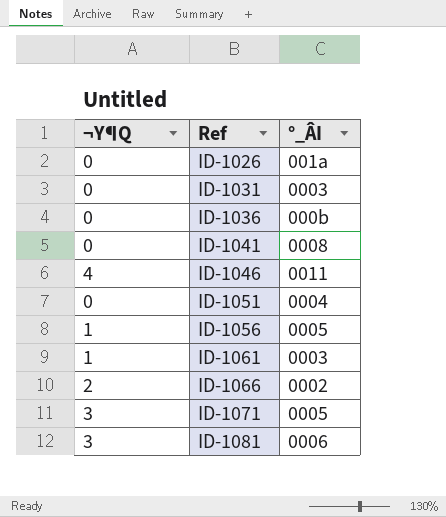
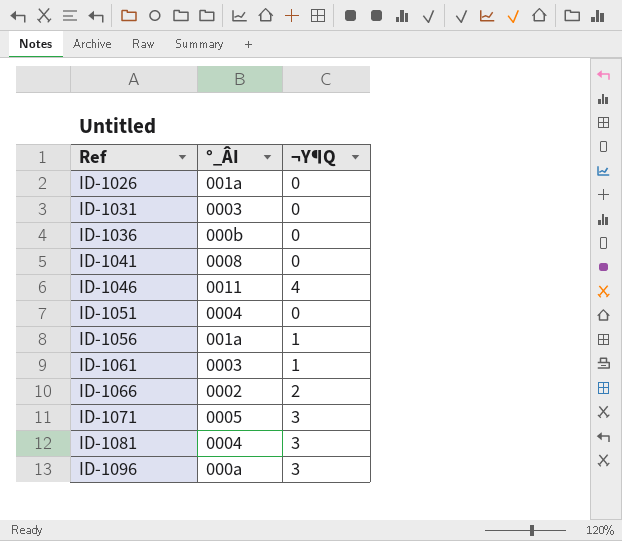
column ¬Y¶Q | position: 1 -> 3
ID-1056 | °_ÂI: 0005 -> 001a
ID-1081 | °_ÂI: 0006 -> 0004
row ID-1096: none -> 000a | 3

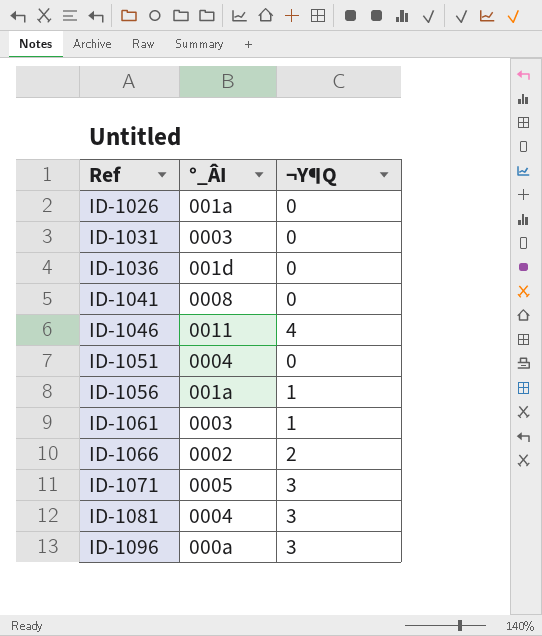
ID-1036 | °_ÂI: 000b -> 001d

